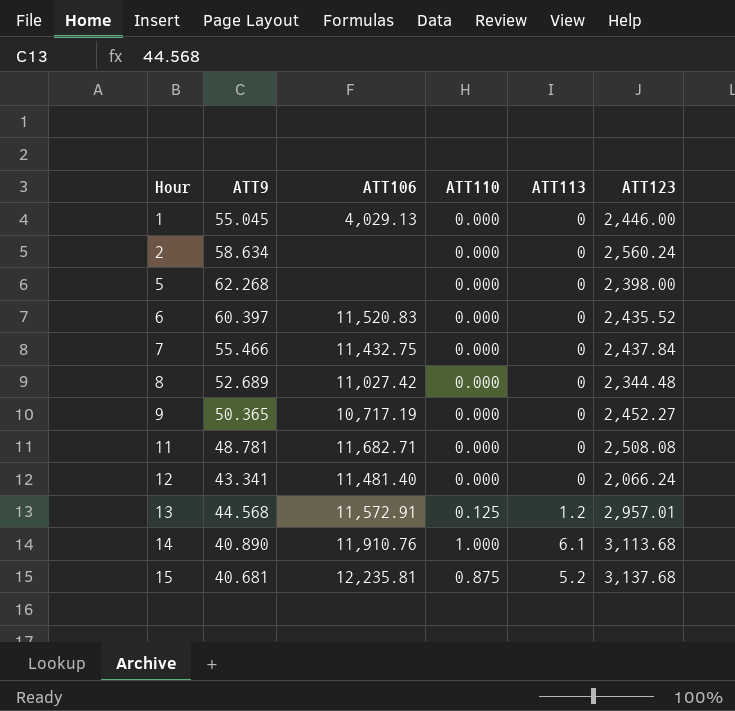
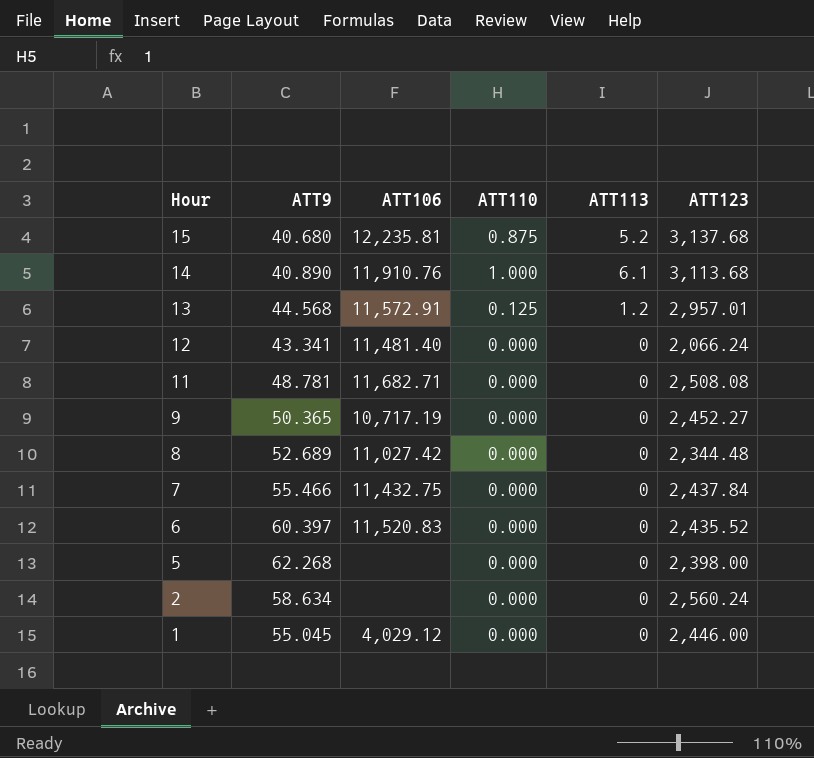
row order: Hour ascending -> Hour descending
15 | ATT9: 40.681 -> 40.680
1 | ATT106: 4,029.13 -> 4,029.12

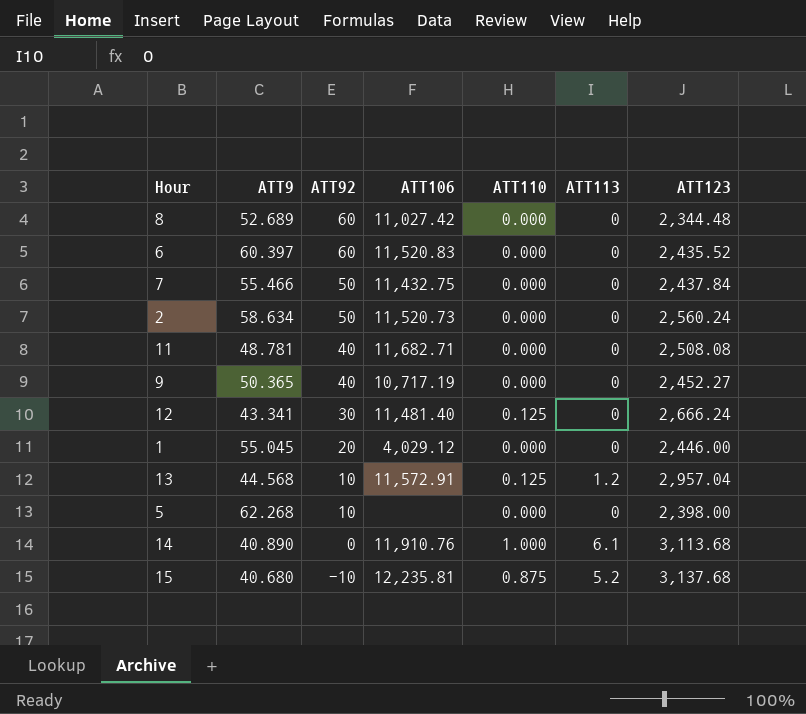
row order: Hour descending -> ATT92 descending
column ATT92 | position: none -> 3
2 | ATT106: none -> 11,520.73
12 | ATT110: 0.000 -> 0.125
12 | ATT123: 2,066.24 -> 2,666.24
13 | ATT123: 2,957.01 -> 2,957.04

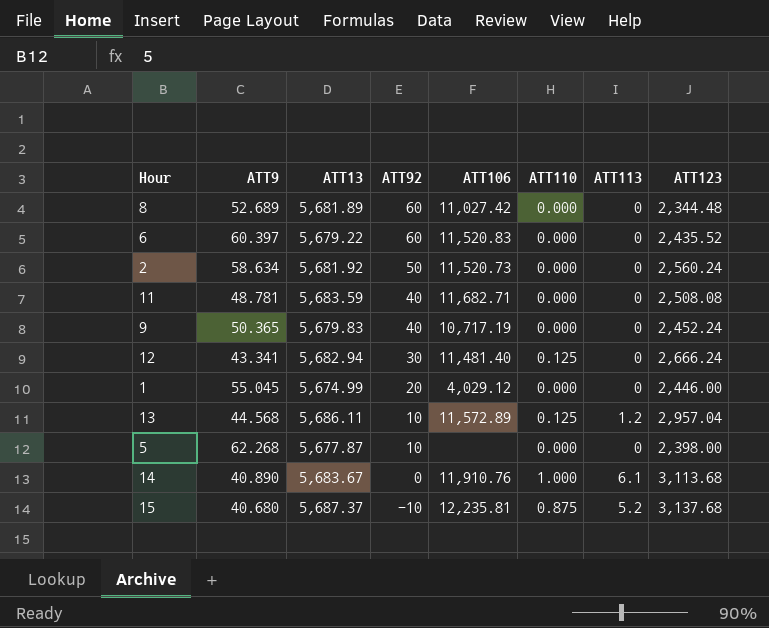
column ATT13 | position: none -> 3
row 7: 55.466 | 50 | 11,432.75 | 0.000 | 0 | 2,437.84 -> none
9 | ATT123: 2,452.27 -> 2,452.24
13 | ATT106: 11,572.91 -> 11,572.89

